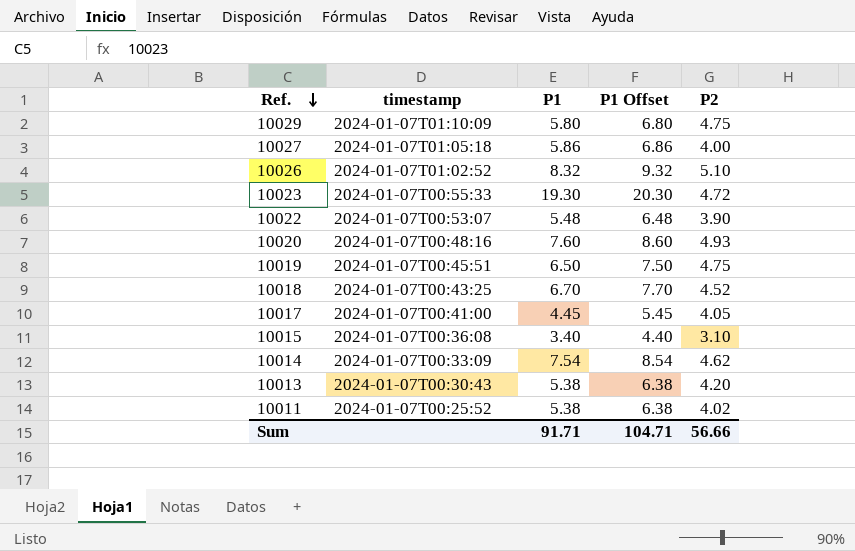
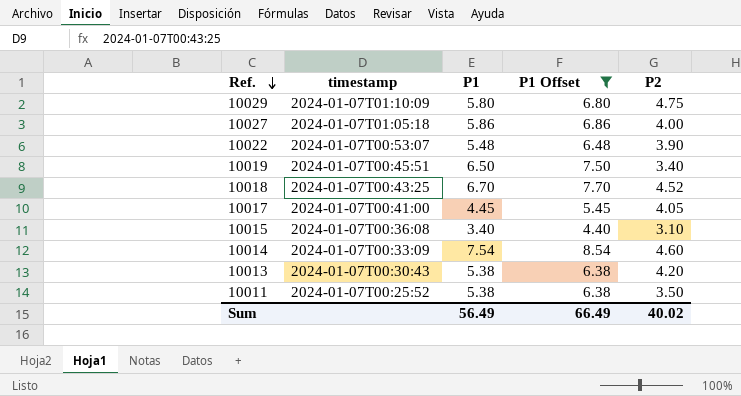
filter: none -> P1 Offset <= 8.54
10019 | P2: 4.75 -> 3.40
10014 | P2: 4.62 -> 4.60
10011 | P2: 4.02 -> 3.50
Sum | P1: 91.71 -> 56.49
Sum | P1 Offset: 104.71 -> 66.49
Sum | P2: 56.66 -> 40.02

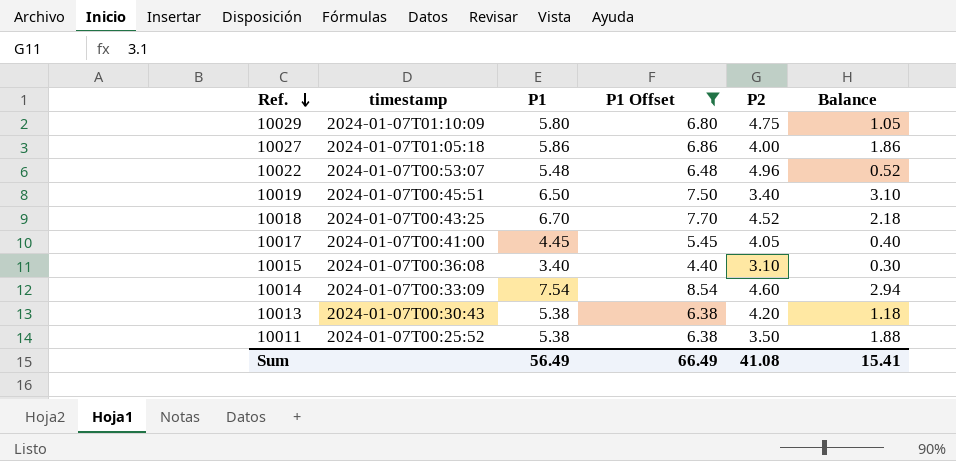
column Balance | formula: none -> [P1] - [P2]
10022 | P2: 3.90 -> 4.96
Sum | P2: 40.02 -> 41.08

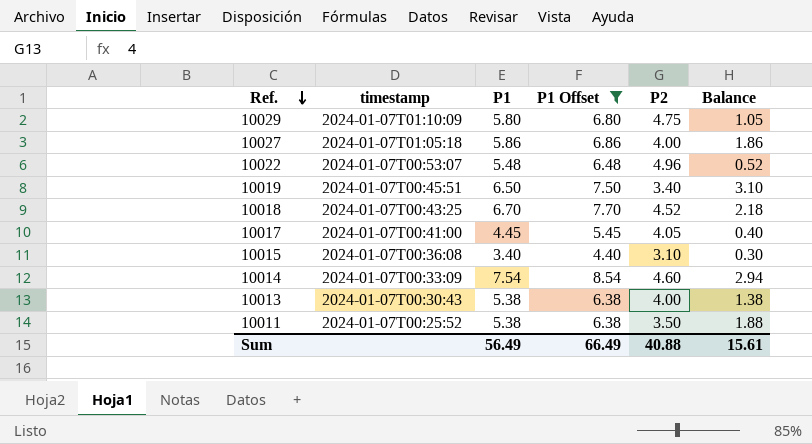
10013 | P2: 4.20 -> 4.00
10013 | Balance: 1.18 -> 1.38
Sum | P2: 41.08 -> 40.88
Sum | Balance: 15.41 -> 15.61

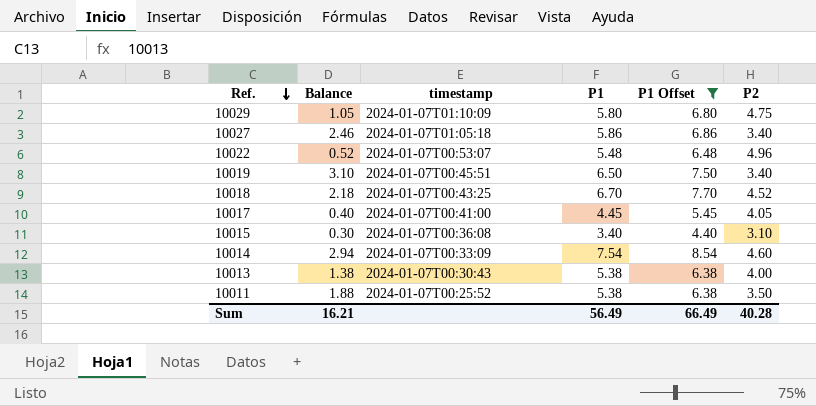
column Balance | position: 6 -> 2
10027 | Balance: 1.86 -> 2.46
10027 | P2: 4.00 -> 3.40
Sum | Balance: 15.61 -> 16.21
Sum | P2: 40.88 -> 40.28

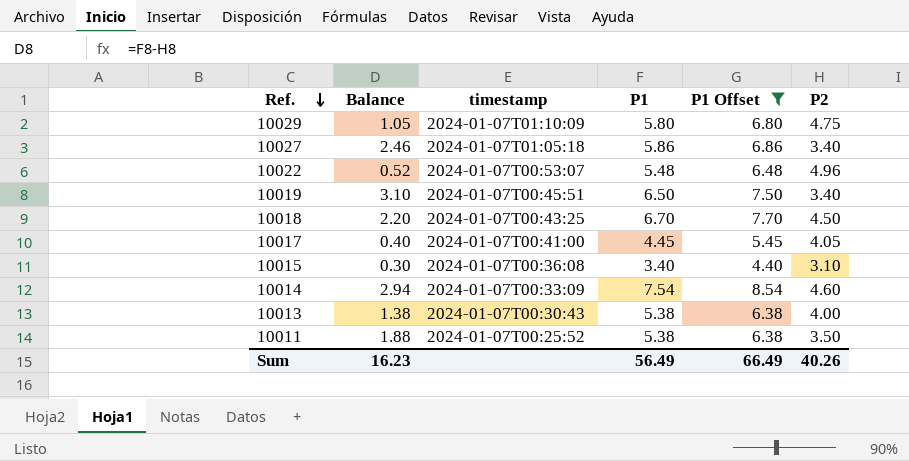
10018 | Balance: 2.18 -> 2.20
10018 | P2: 4.52 -> 4.50
Sum | Balance: 16.21 -> 16.23
Sum | P2: 40.28 -> 40.26

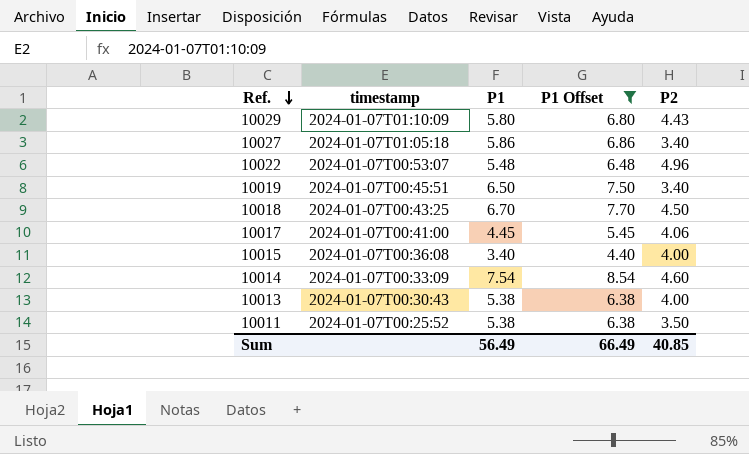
column Balance | formula: [P1] - [P2] -> none
10029 | P2: 4.75 -> 4.43
10017 | P2: 4.05 -> 4.06
10015 | P2: 3.10 -> 4.00
Sum | P2: 40.26 -> 40.85

